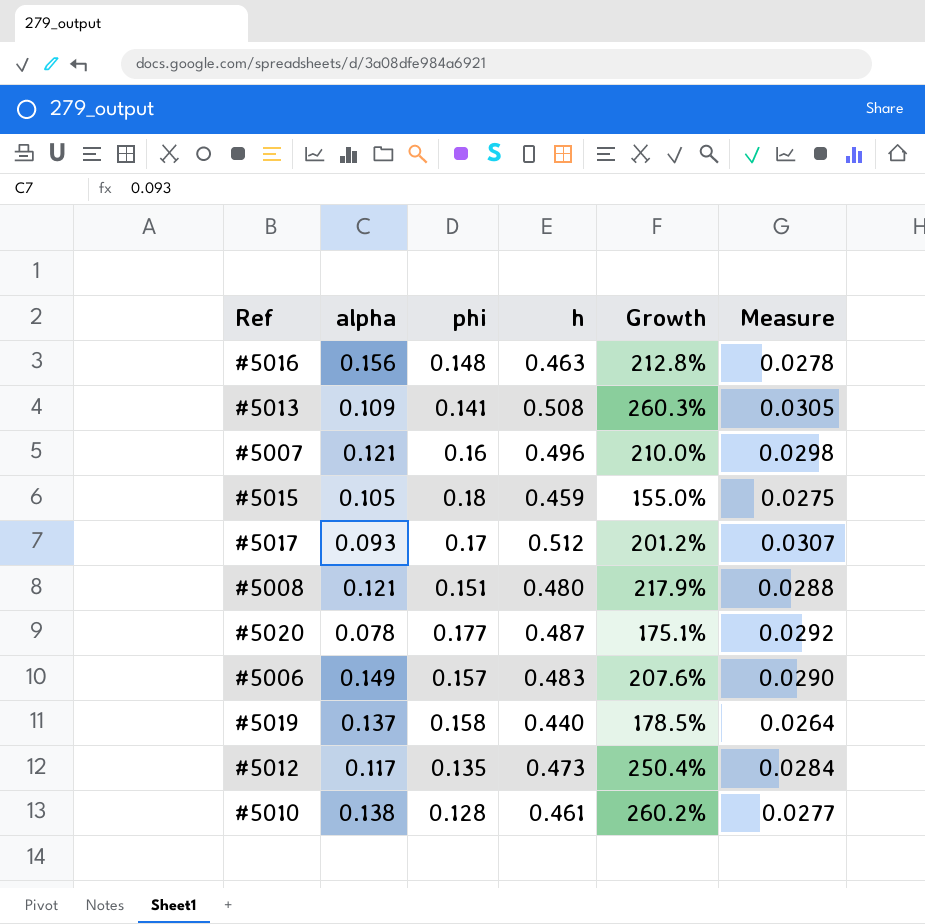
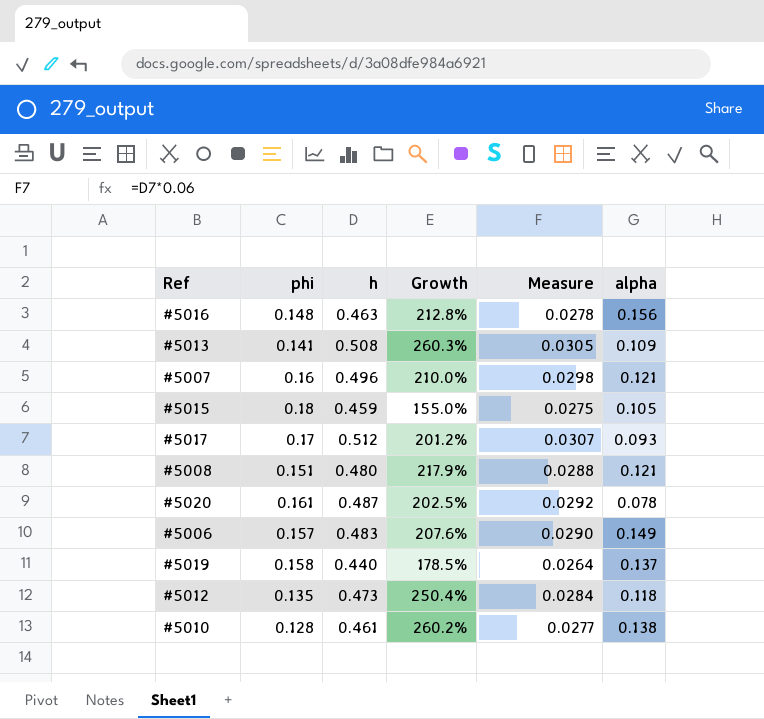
column alpha | position: 2 -> 6
#5020 | phi: 0.177 -> 0.161
#5020 | Growth: 175.1% -> 202.5%
#5012 | alpha: 0.117 -> 0.118

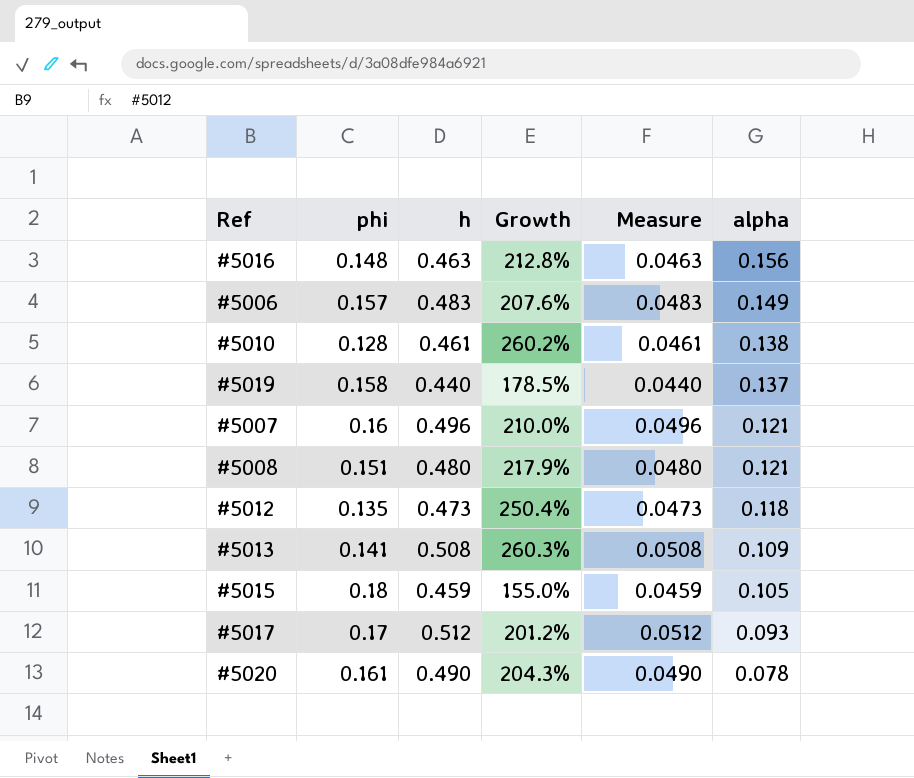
row order: none -> alpha descending
column Measure | formula: [h] * 0.06 -> [h] * 0.1
#5020 | h: 0.487 -> 0.490
#5020 | Growth: 202.5% -> 204.3%

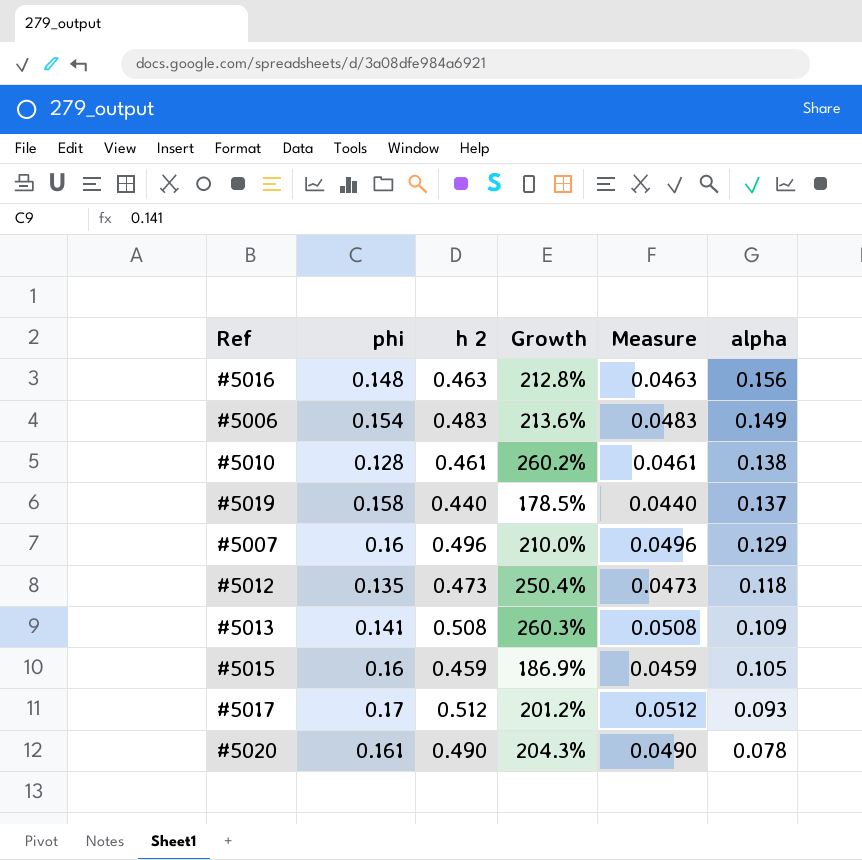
column name: h -> h 2
row #5008: 0.151 | 0.480 | 217.9% | 0.0480 | 0.121 -> none
#5006 | phi: 0.157 -> 0.154
#5006 | Growth: 207.6% -> 213.6%
#5007 | alpha: 0.121 -> 0.129
#5015 | phi: 0.18 -> 0.16
#5015 | Growth: 155.0% -> 186.9%

